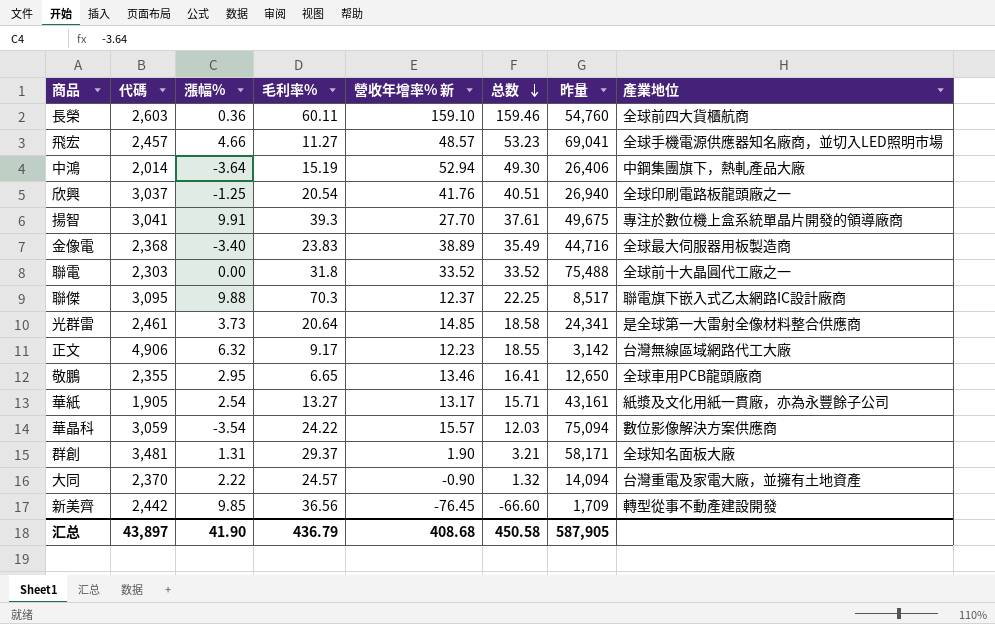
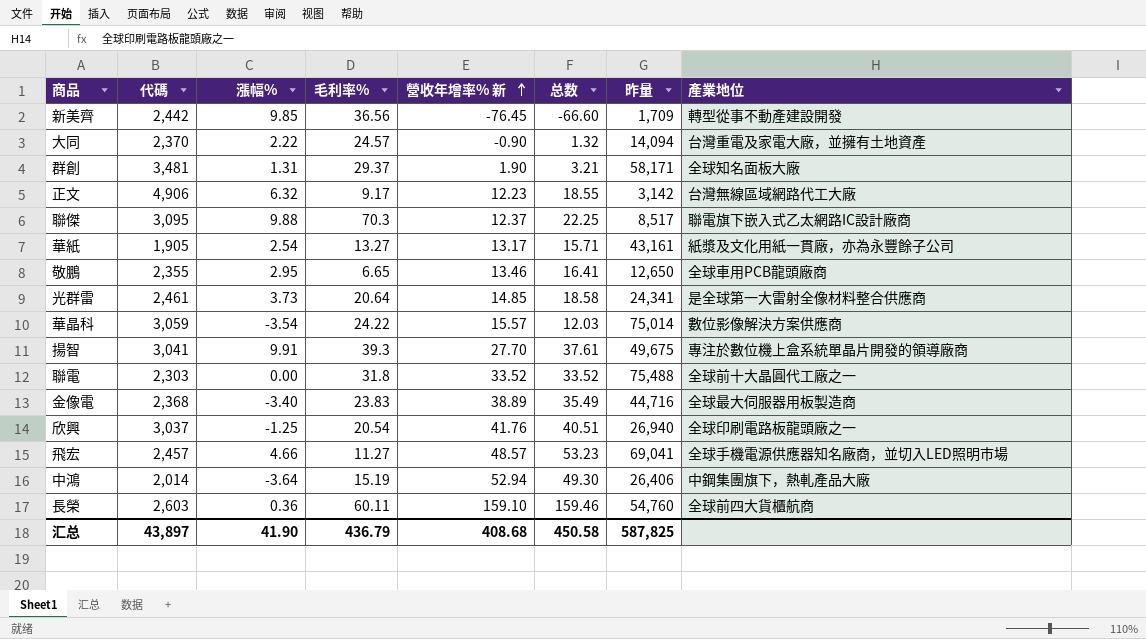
row order: 总数 descending -> 營收年增率% 新 ascending
華晶科 | 昨量: 75,094 -> 75,014
汇总 | 昨量: 587,905 -> 587,825

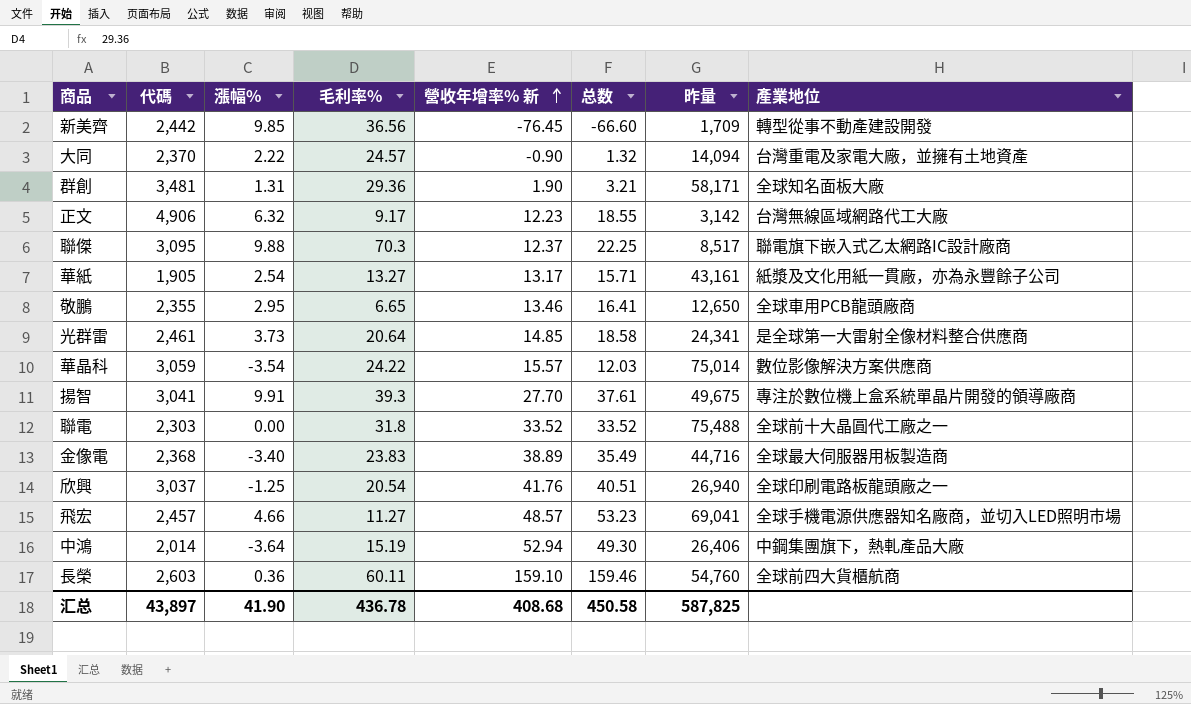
群創 | 毛利率%: 29.37 -> 29.36
汇总 | 毛利率%: 436.79 -> 436.78

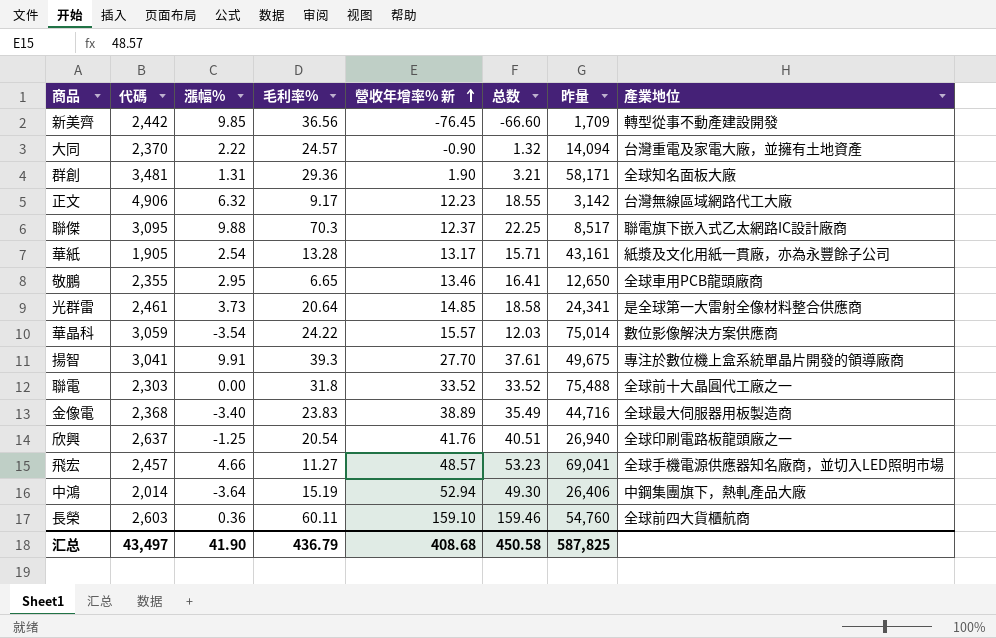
華紙 | 毛利率%: 13.27 -> 13.28
欣興 | 代碼: 3,037 -> 2,637
汇总 | 代碼: 43,897 -> 43,497
汇总 | 毛利率%: 436.78 -> 436.79

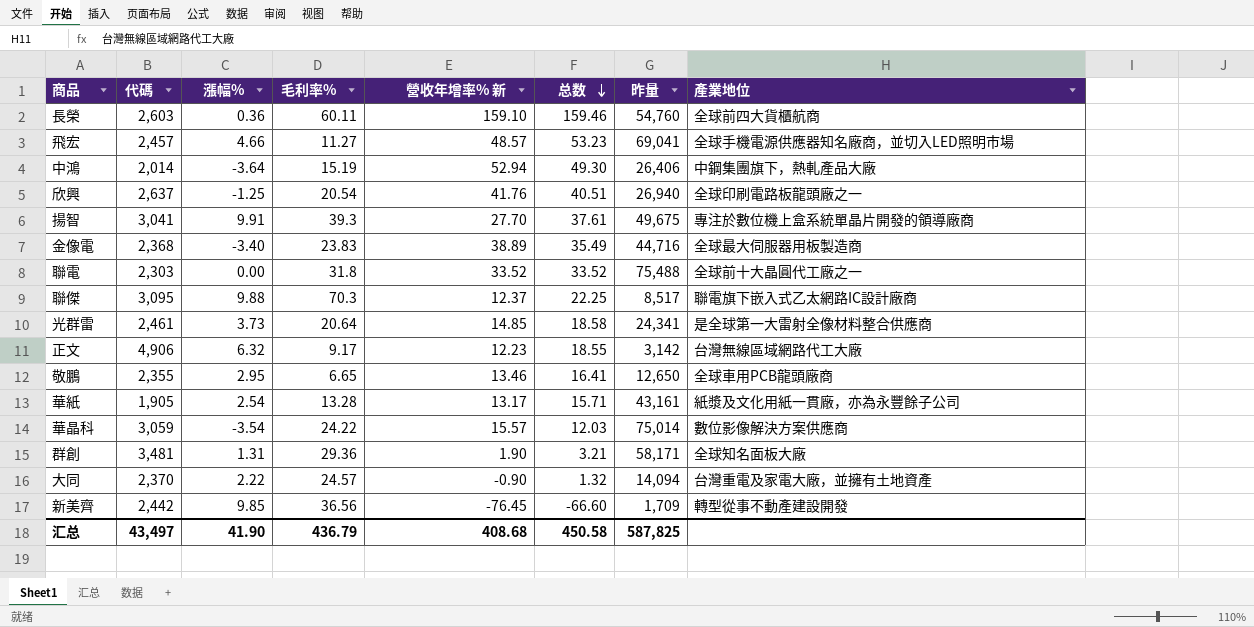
row order: 營收年增率% 新 ascending -> 总数 descending

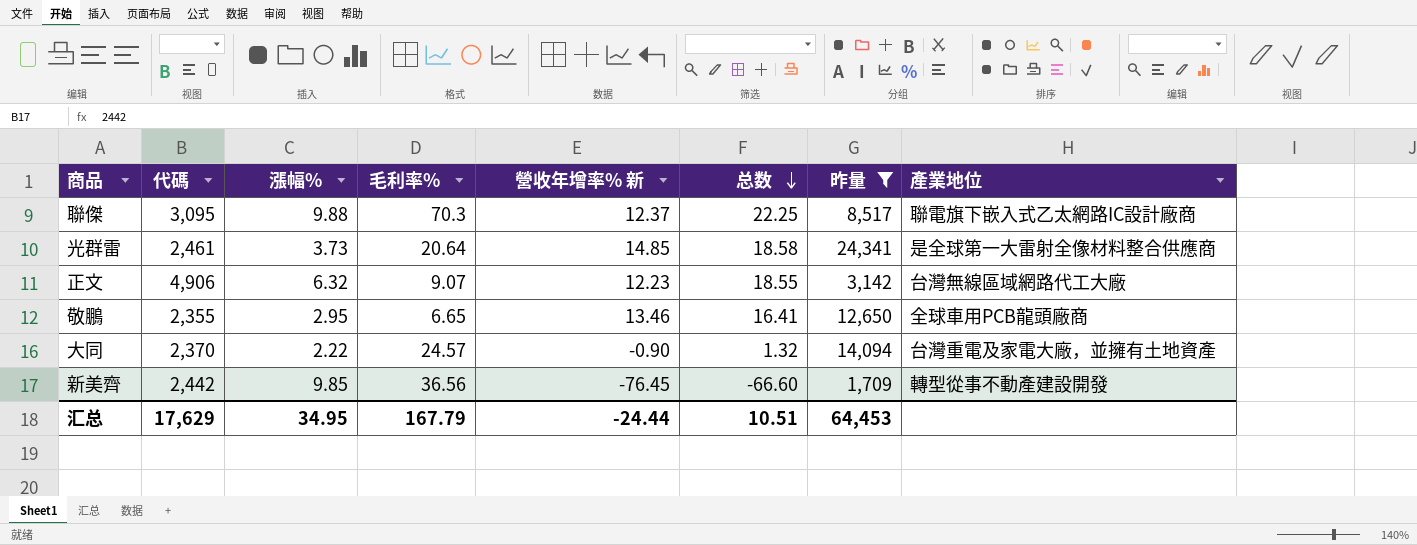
filter: none -> 昨量 <= 24,341
正文 | 毛利率%: 9.17 -> 9.07
汇总 | 代碼: 43,497 -> 17,629
汇总 | 漲幅%: 41.90 -> 34.95
汇总 | 毛利率%: 436.79 -> 167.79
汇总 | 營收年增率% 新: 408.68 -> -24.44
汇总 | 总数: 450.58 -> 10.51
汇总 | 昨量: 587,825 -> 64,453

